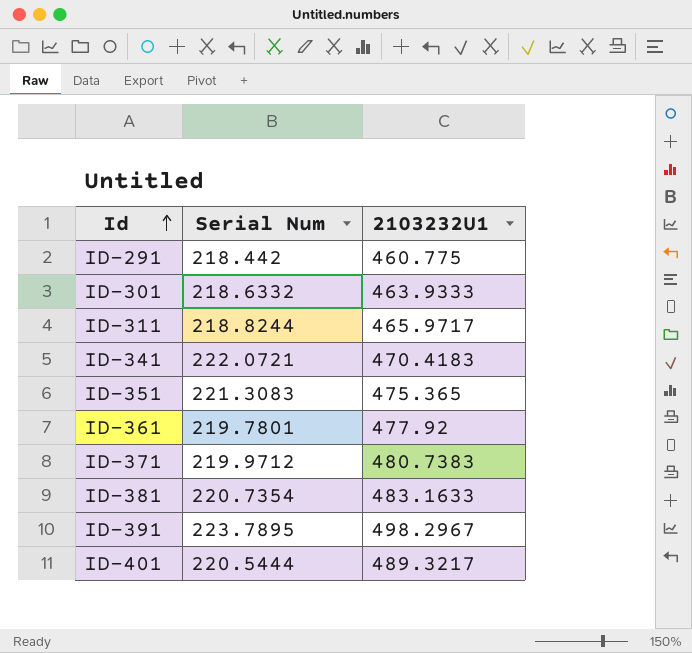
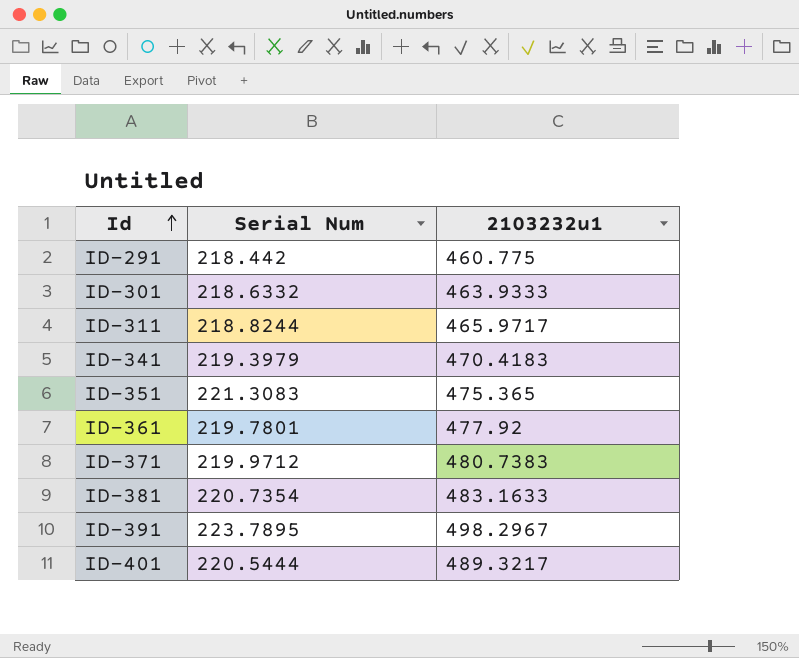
column name: 2103232U1 -> 2103232u1
ID-341 | Serial Num: 222.0721 -> 219.3979

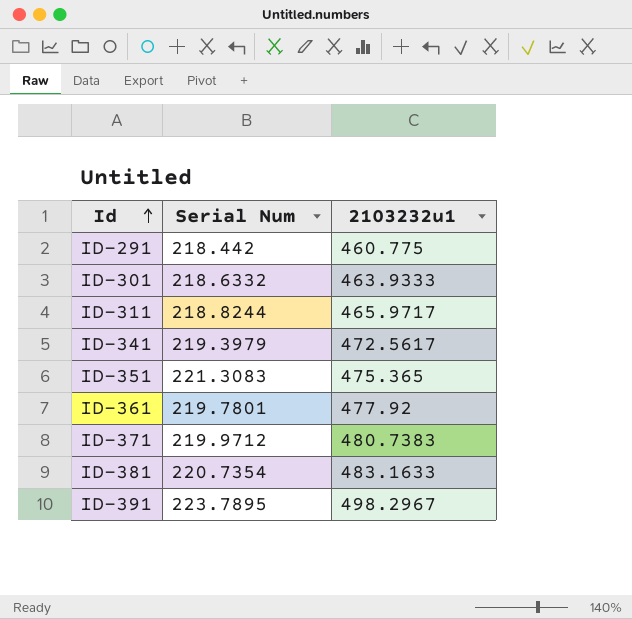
row ID-401: 220.5444 | 489.3217 -> none
ID-341 | 2103232u1: 470.4183 -> 472.5617

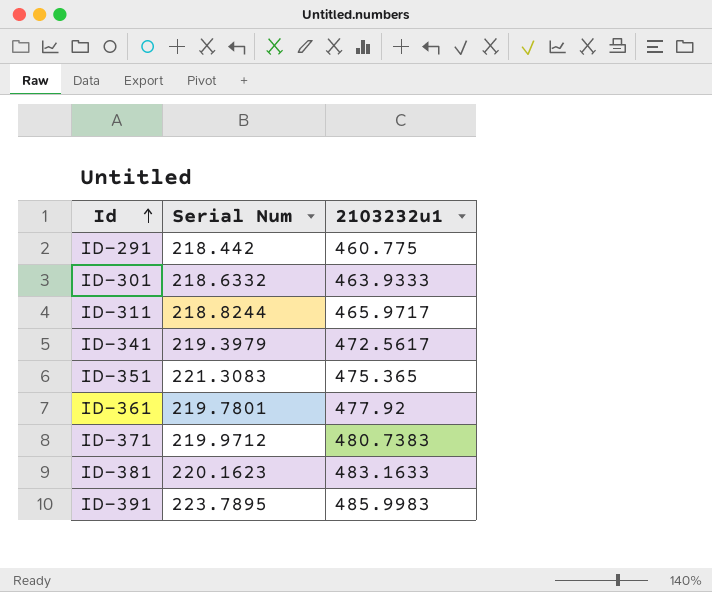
ID-381 | Serial Num: 220.7354 -> 220.1623
ID-391 | 2103232u1: 498.2967 -> 485.9983

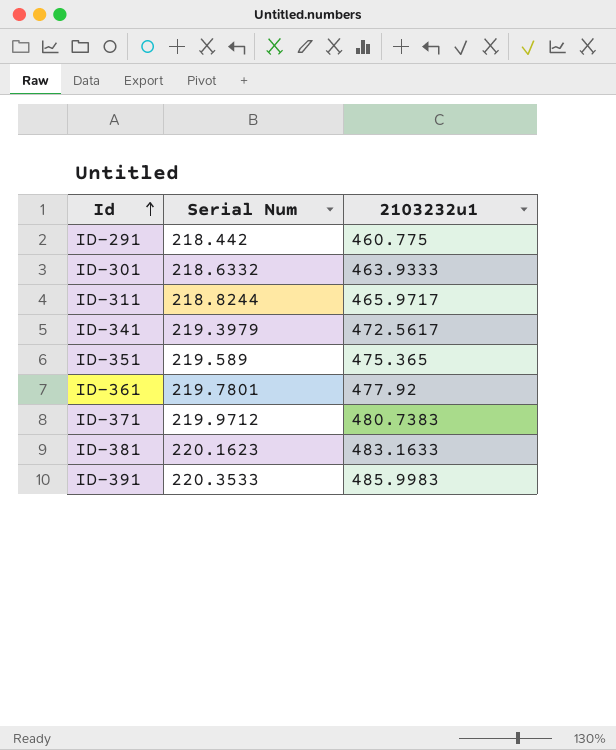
ID-351 | Serial Num: 221.3083 -> 219.589
ID-391 | Serial Num: 223.7895 -> 220.3533

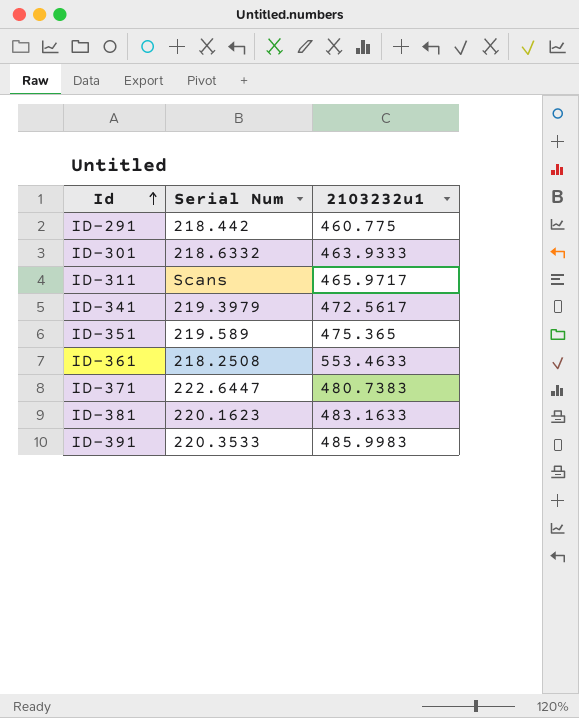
ID-311 | Serial Num: 218.8244 -> Scans
ID-361 | Serial Num: 219.7801 -> 218.2508
ID-361 | 2103232u1: 477.92 -> 553.4633
ID-371 | Serial Num: 219.9712 -> 222.6447

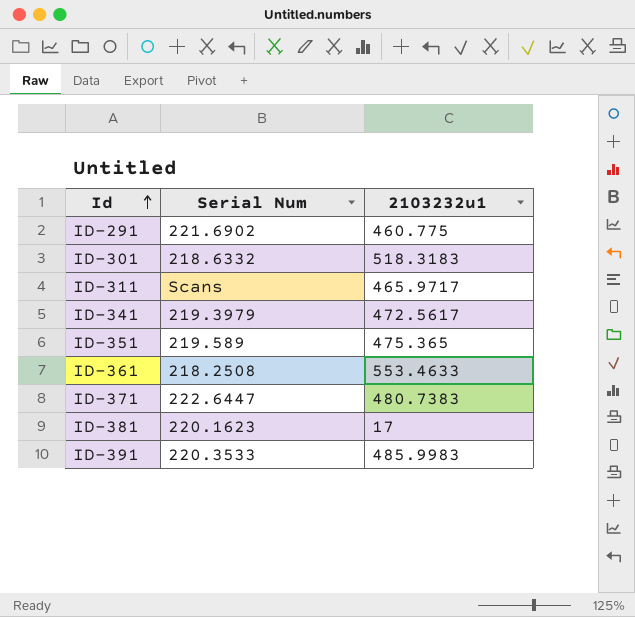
ID-291 | Serial Num: 218.442 -> 221.6902
ID-301 | 2103232u1: 463.9333 -> 518.3183
ID-381 | 2103232u1: 483.1633 -> 17

